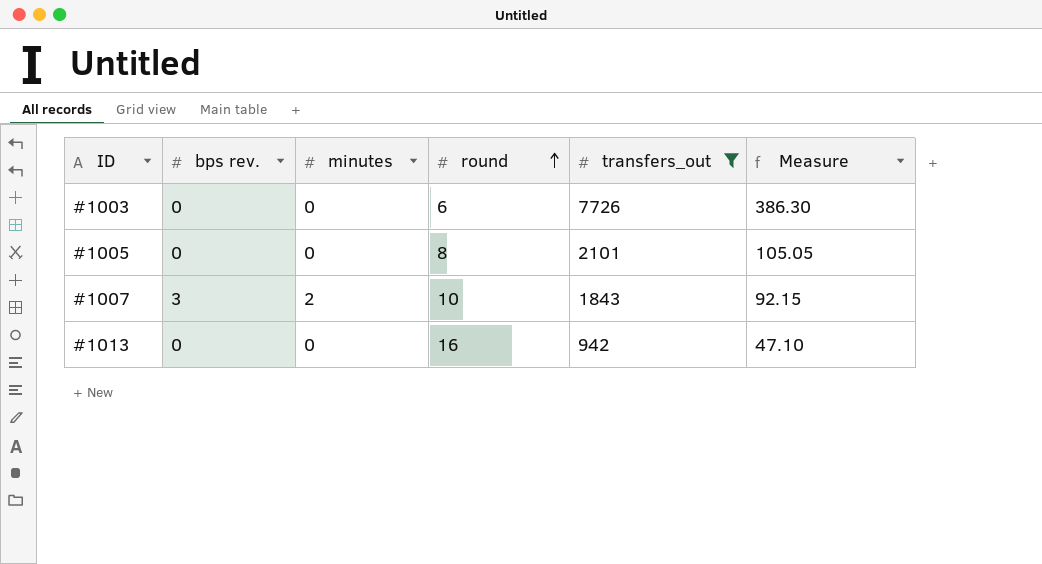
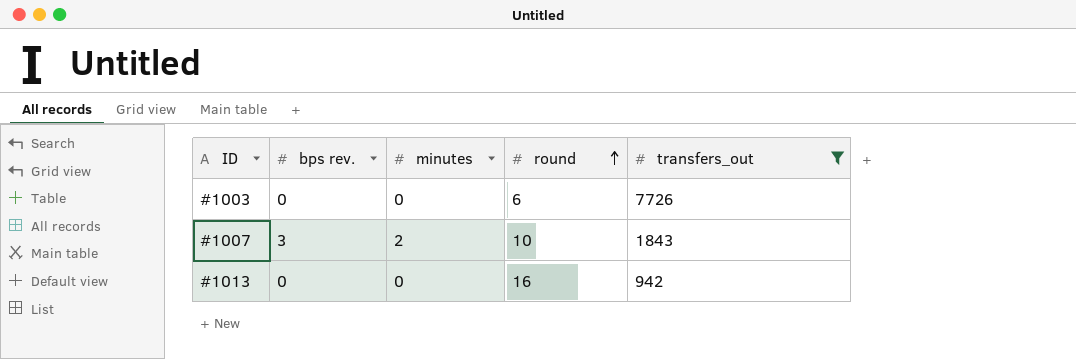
column Measure | formula: [transfers_out] * 0.05 -> none
row #1005: 0 | 0 | 8 | 2101 | 105.05 -> none

